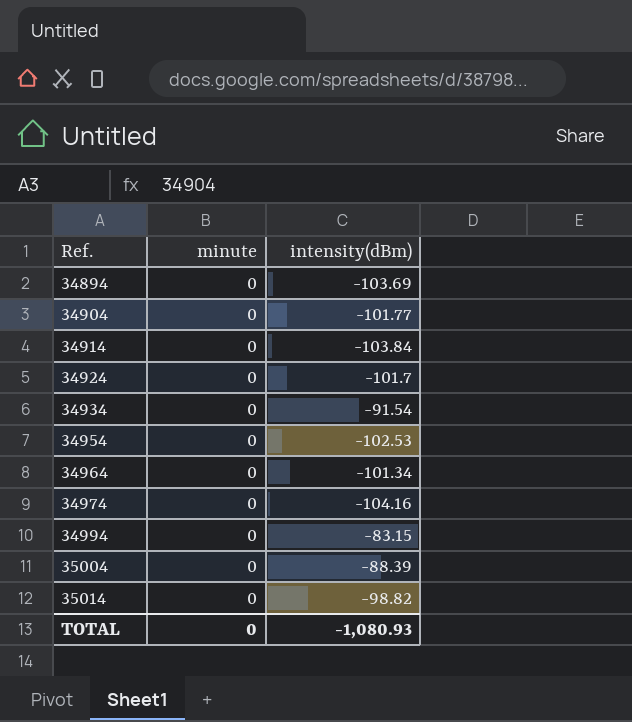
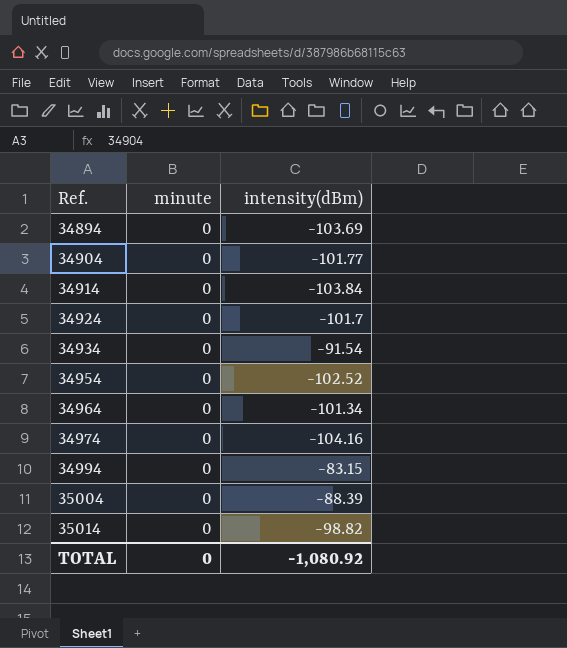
34954 | intensity(dBm): -102.53 -> -102.52
TOTAL | intensity(dBm): -1,080.93 -> -1,080.92

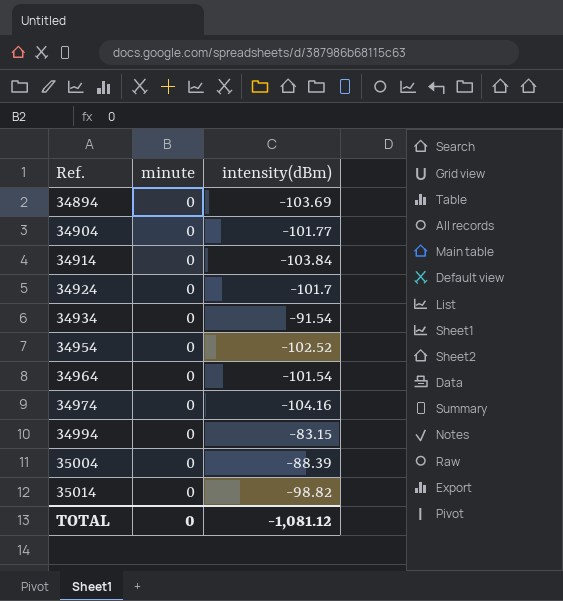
34964 | intensity(dBm): -101.34 -> -101.54
TOTAL | intensity(dBm): -1,080.92 -> -1,081.12

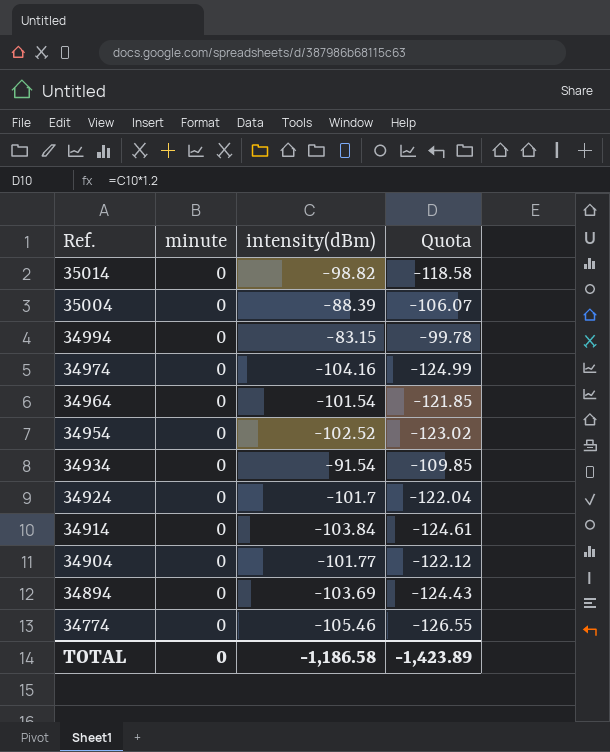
row order: Ref. ascending -> Ref. descending
column Quota | formula: none -> [intensity(dBm)] * 1.2
row 34774: none -> 0 | -105.46 | -126.55
TOTAL | intensity(dBm): -1,081.12 -> -1,186.58

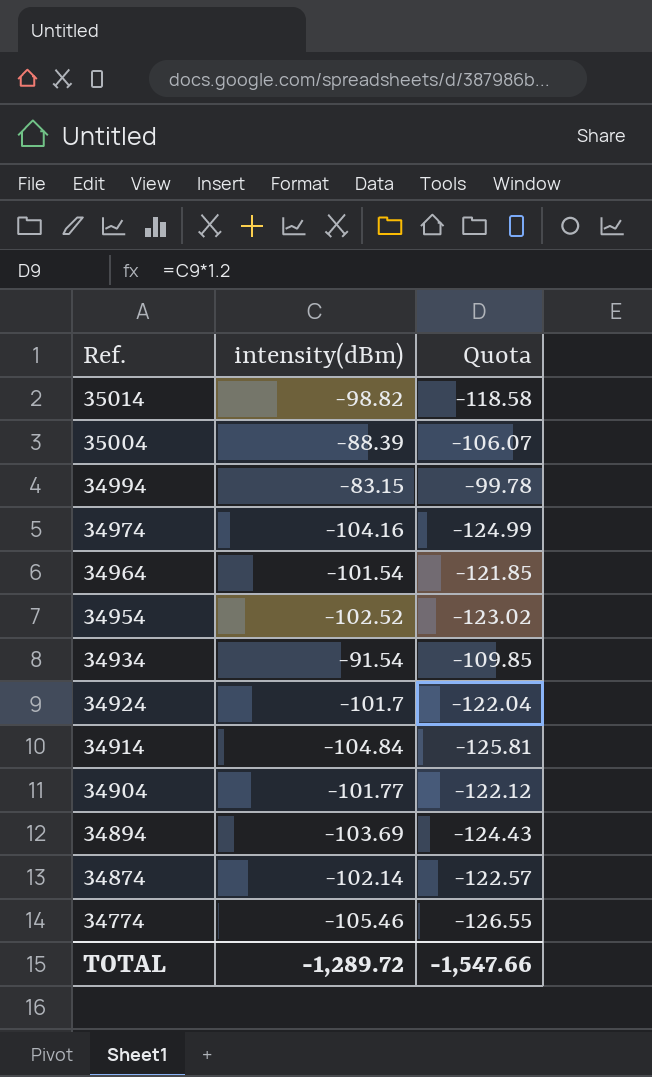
column minute | position: 2 -> none
34914 | intensity(dBm): -103.84 -> -104.84
34914 | Quota: -124.61 -> -125.81
row 34874: none -> -102.14 | -122.57
TOTAL | intensity(dBm): -1,186.58 -> -1,289.72
TOTAL | Quota: -1,423.89 -> -1,547.66

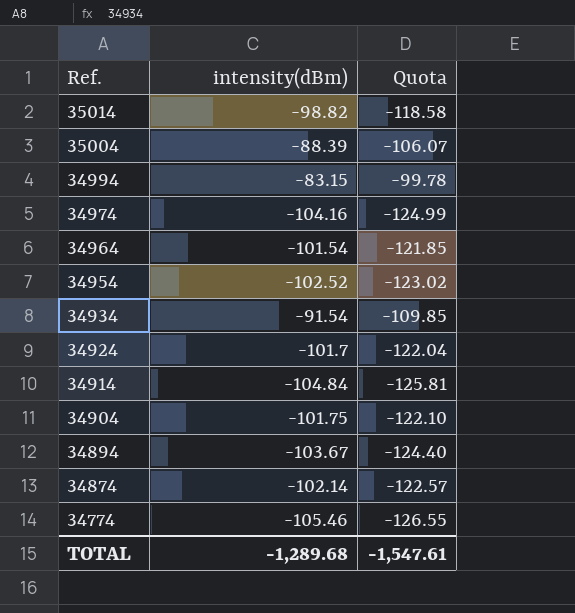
34904 | intensity(dBm): -101.77 -> -101.75
34904 | Quota: -122.12 -> -122.10
34894 | intensity(dBm): -103.69 -> -103.67
34894 | Quota: -124.43 -> -124.40
TOTAL | intensity(dBm): -1,289.72 -> -1,289.68
TOTAL | Quota: -1,547.66 -> -1,547.61

